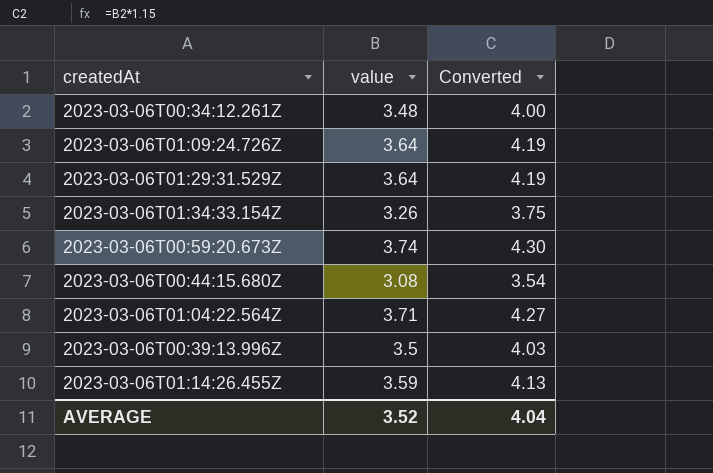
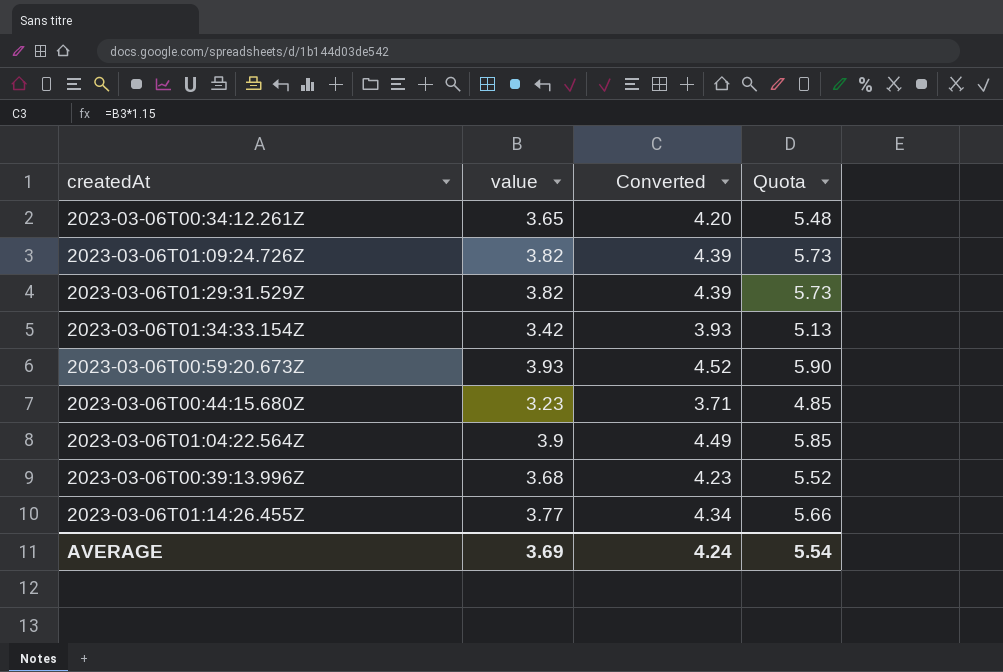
column Quota | formula: none -> [value] * 1.5
2023-03-06T00:34:12.261Z | value: 3.48 -> 3.65
2023-03-06T00:34:12.261Z | Converted: 4.00 -> 4.20
2023-03-06T01:09:24.726Z | value: 3.64 -> 3.82
2023-03-06T01:09:24.726Z | Converted: 4.19 -> 4.39
2023-03-06T01:29:31.529Z | value: 3.64 -> 3.82
2023-03-06T01:29:31.529Z | Converted: 4.19 -> 4.39
2023-03-06T01:34:33.154Z | value: 3.26 -> 3.42
2023-03-06T01:34:33.154Z | Converted: 3.75 -> 3.93
2023-03-06T00:59:20.673Z | value: 3.74 -> 3.93
2023-03-06T00:59:20.673Z | Converted: 4.30 -> 4.52
2023-03-06T00:44:15.680Z | value: 3.08 -> 3.23
2023-03-06T00:44:15.680Z | Converted: 3.54 -> 3.71
2023-03-06T01:04:22.564Z | value: 3.71 -> 3.9
2023-03-06T01:04:22.564Z | Converted: 4.27 -> 4.49
2023-03-06T00:39:13.996Z | value: 3.5 -> 3.68
2023-03-06T00:39:13.996Z | Converted: 4.03 -> 4.23
2023-03-06T01:14:26.455Z | value: 3.59 -> 3.77
2023-03-06T01:14:26.455Z | Converted: 4.13 -> 4.34
AVERAGE | value: 3.52 -> 3.69
AVERAGE | Converted: 4.04 -> 4.24

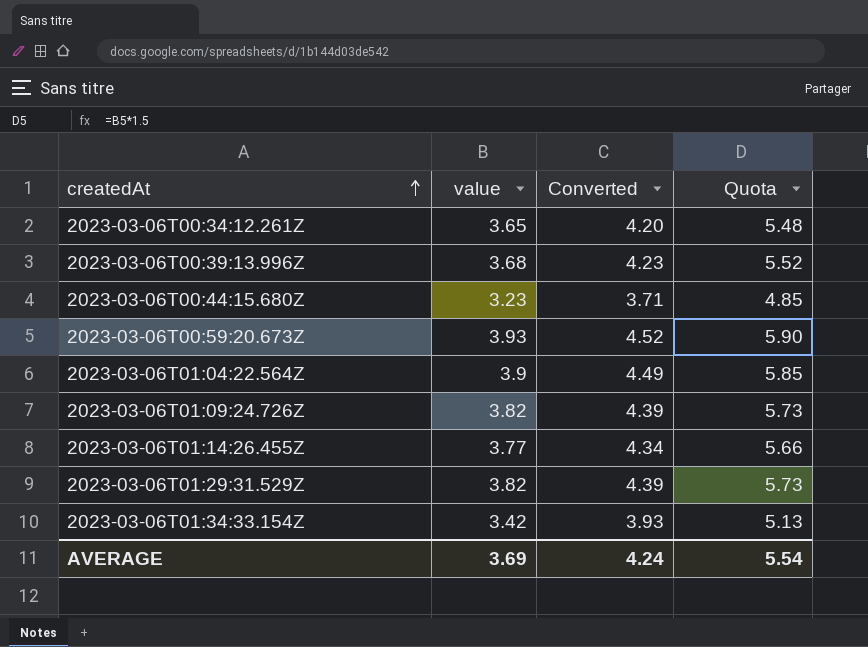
row order: none -> createdAt ascending

